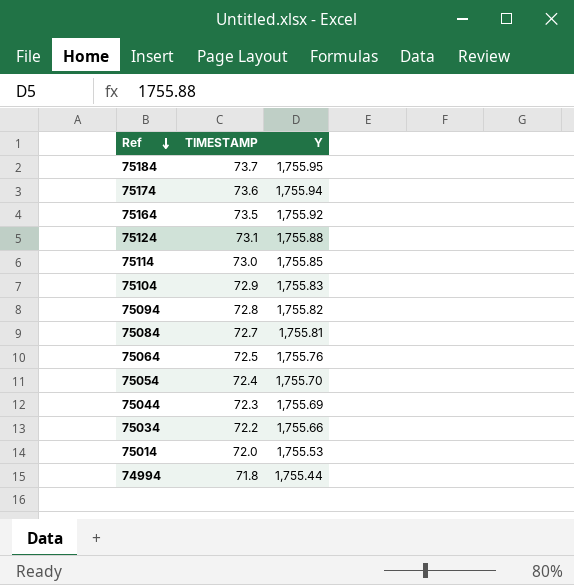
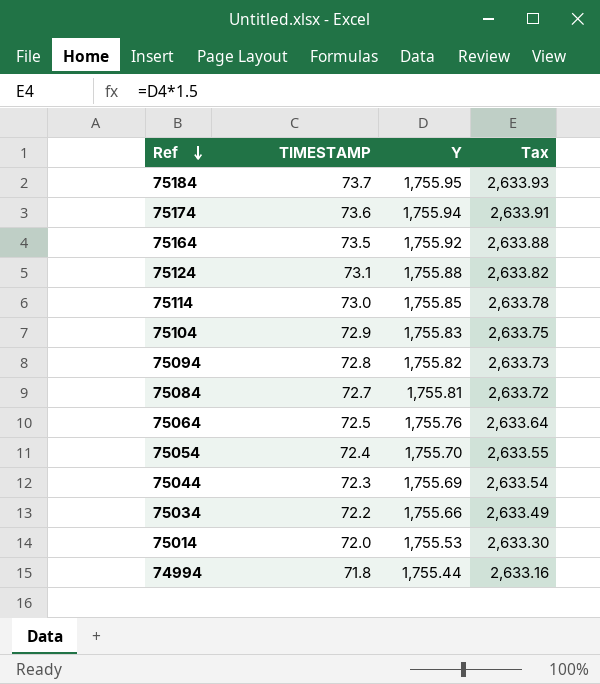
column Tax | formula: none -> [Y] * 1.5

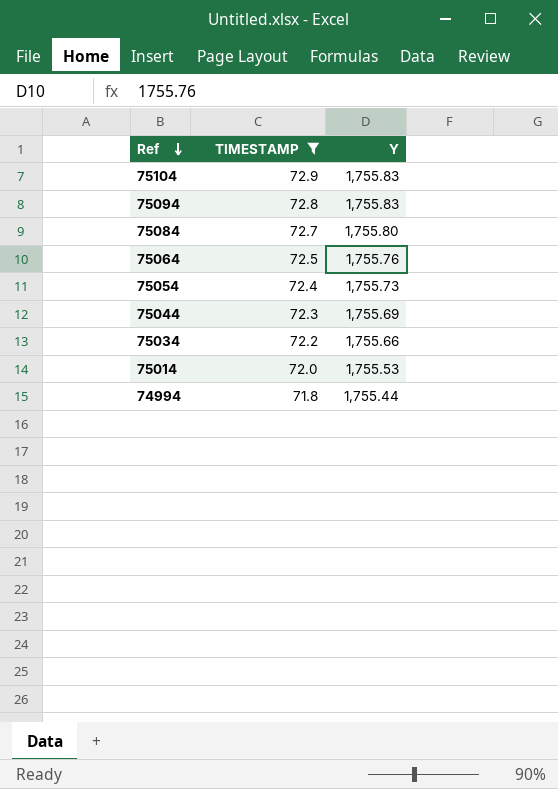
filter: none -> TIMESTAMP <= 72.9
column Tax | formula: [Y] * 1.5 -> none
75094 | Y: 1,755.82 -> 1,755.83
75084 | Y: 1,755.81 -> 1,755.80
75054 | Y: 1,755.70 -> 1,755.73

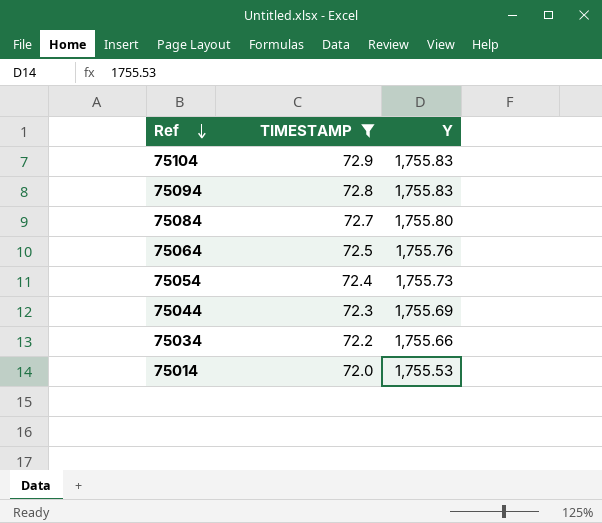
row 74994: 71.8 | 1,755.44 -> none

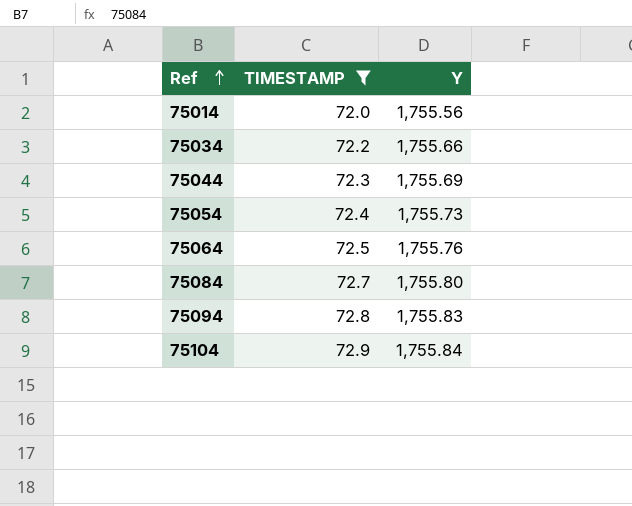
row order: Ref descending -> Ref ascending
75014 | Y: 1,755.53 -> 1,755.56
75104 | Y: 1,755.83 -> 1,755.84

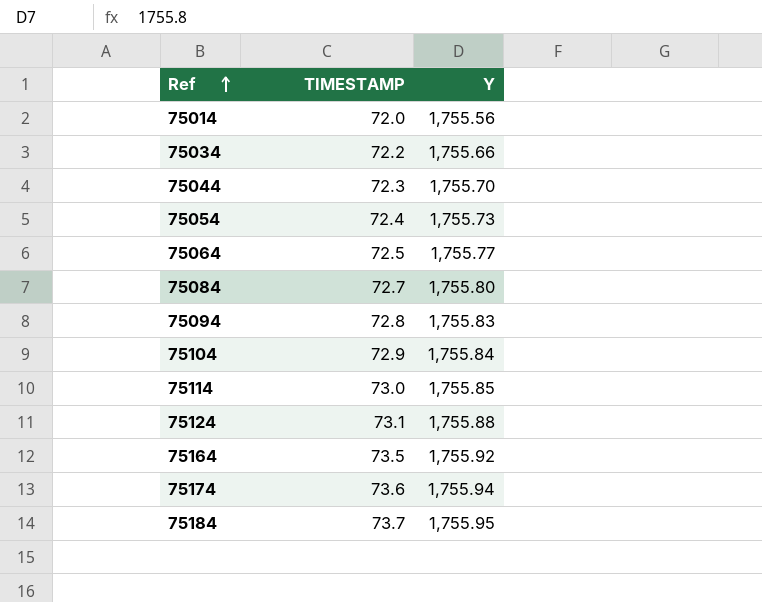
filter: TIMESTAMP <= 72.9 -> none
75044 | Y: 1,755.69 -> 1,755.70
75064 | Y: 1,755.76 -> 1,755.77

